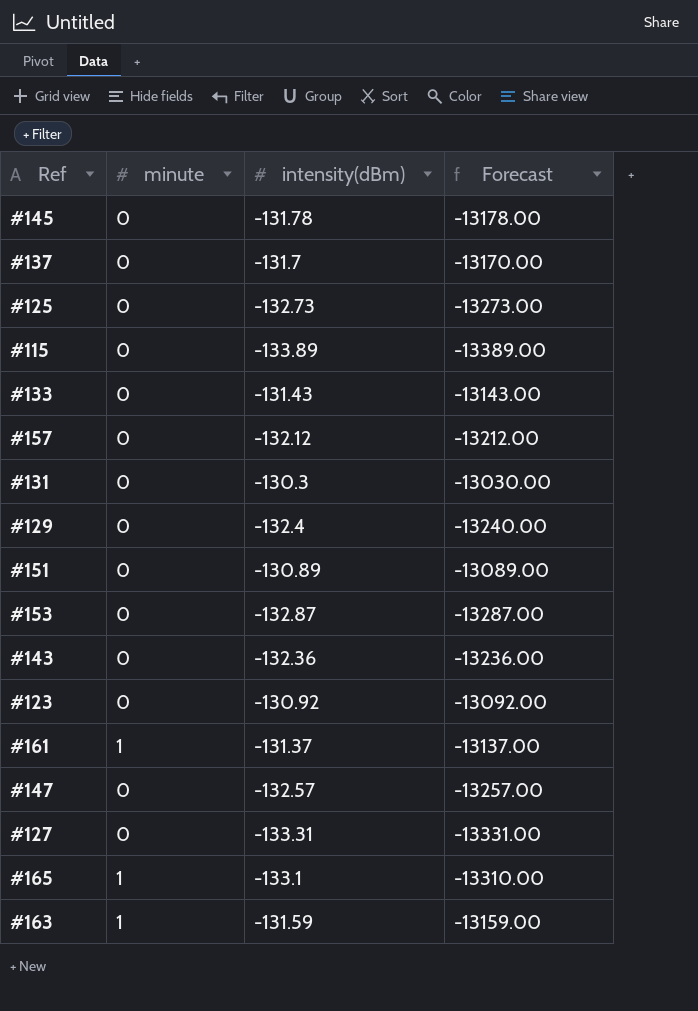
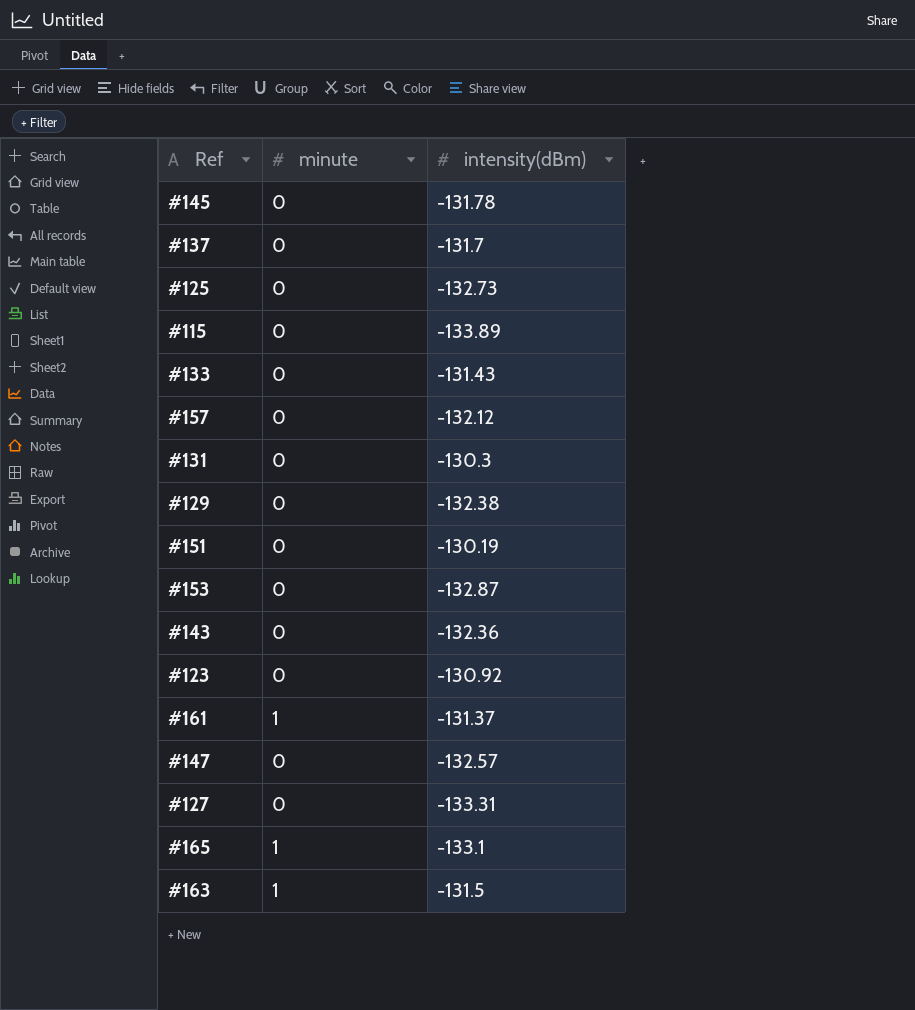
column Forecast | formula: [intensity(dBm)] * 100 -> none
#129 | intensity(dBm): -132.4 -> -132.38
#151 | intensity(dBm): -130.89 -> -130.19
#163 | intensity(dBm): -131.59 -> -131.5

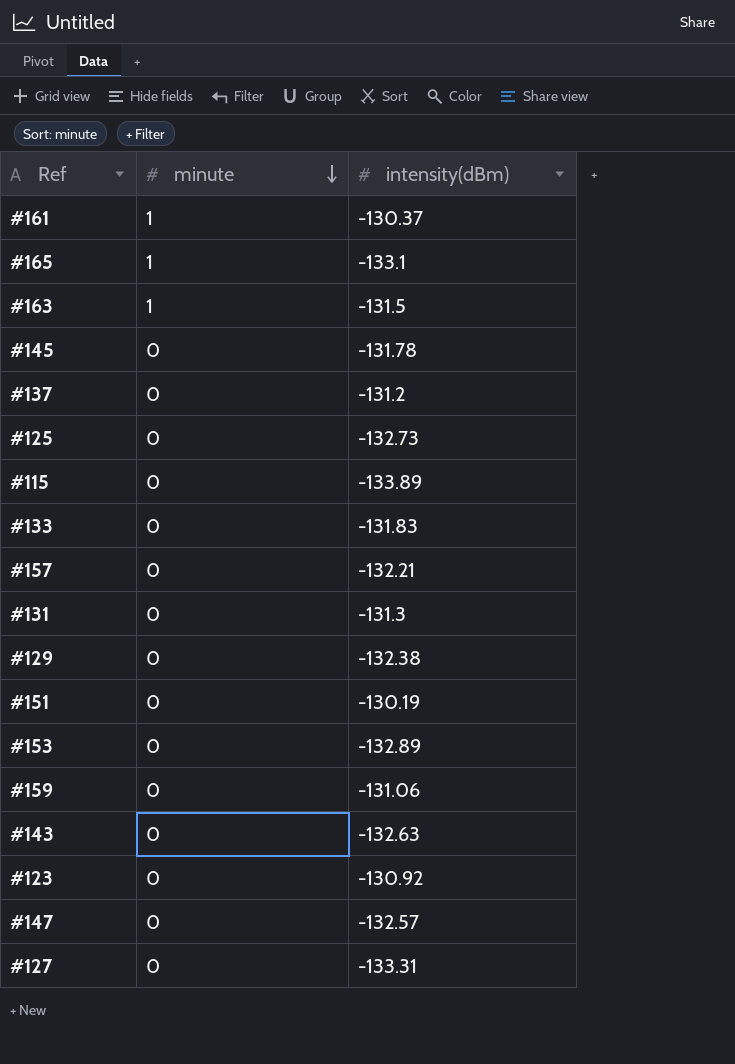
row order: none -> minute descending
#161 | intensity(dBm): -131.37 -> -130.37
#137 | intensity(dBm): -131.7 -> -131.2
#133 | intensity(dBm): -131.43 -> -131.83
#157 | intensity(dBm): -132.12 -> -132.21
#131 | intensity(dBm): -130.3 -> -131.3
#153 | intensity(dBm): -132.87 -> -132.89
row #159: none -> 0 | -131.06
#143 | intensity(dBm): -132.36 -> -132.63

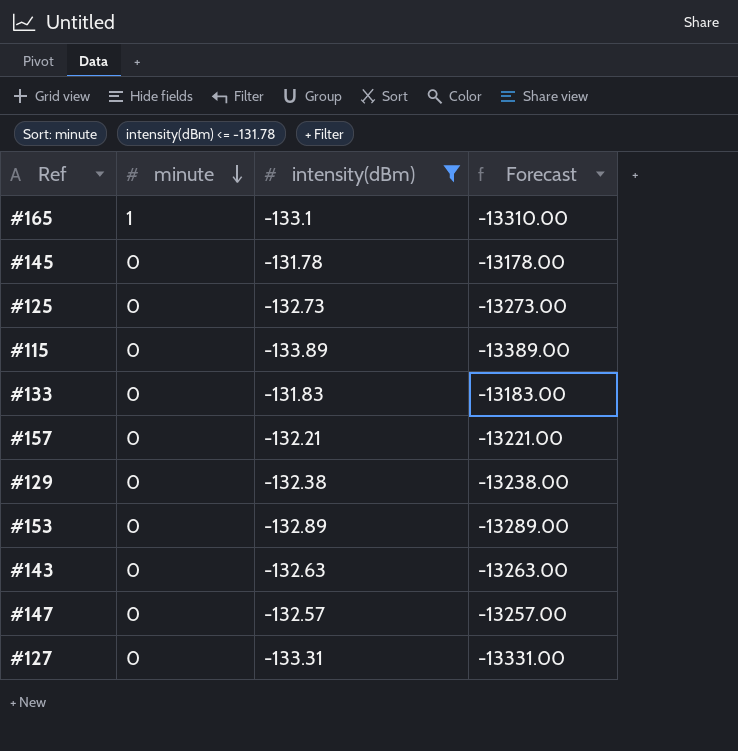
filter: none -> intensity(dBm) <= -131.78
column Forecast | formula: none -> [intensity(dBm)] * 100

